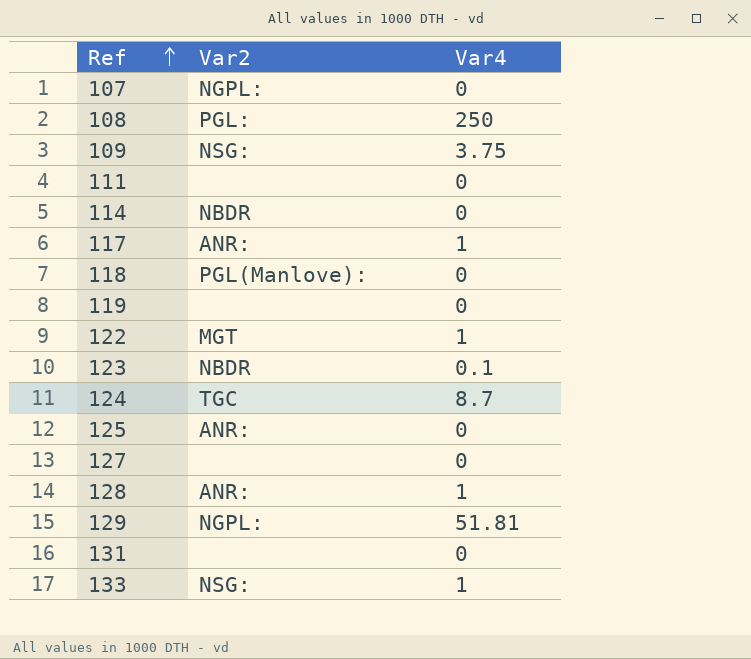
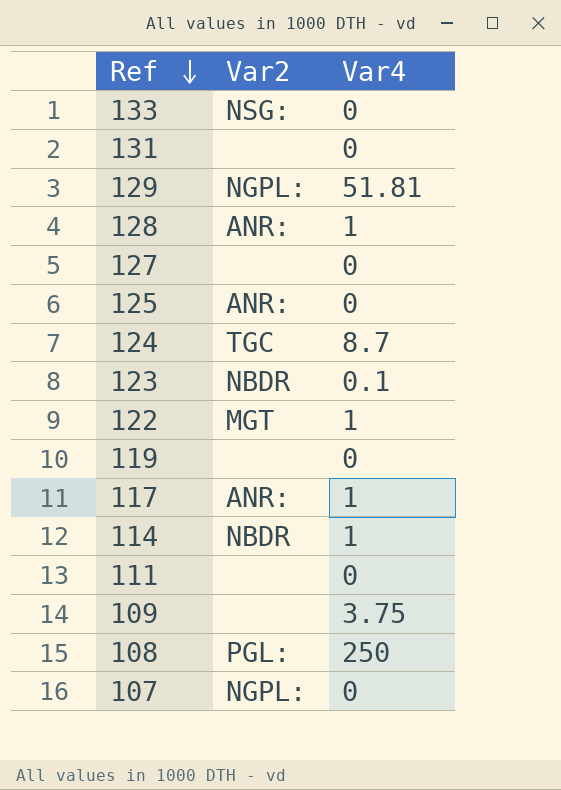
row order: Ref ascending -> Ref descending
row 118: PGL(Manlove): | 0 -> none
133 | Var4: 1 -> 0
114 | Var4: 0 -> 1
109 | Var2: NSG: -> none

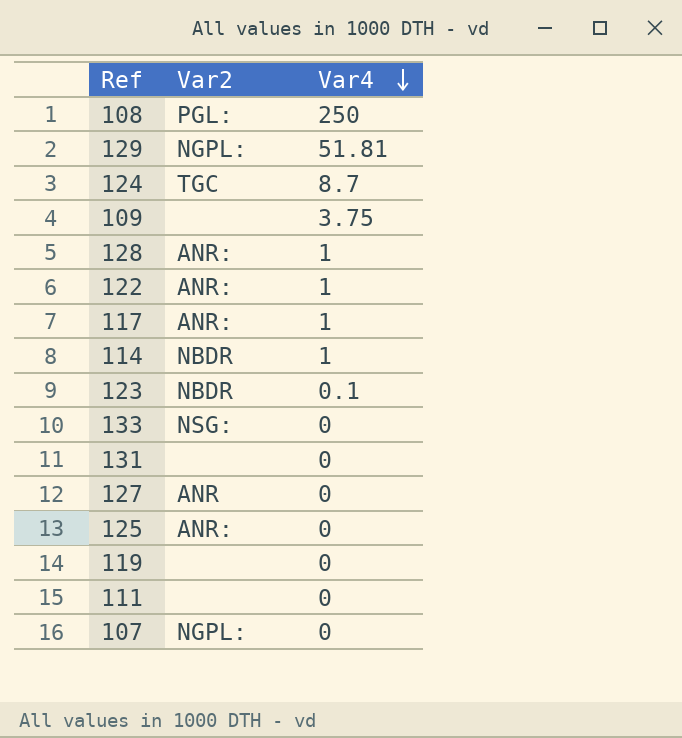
row order: Ref descending -> Var4 descending
122 | Var2: MGT -> ANR:
127 | Var2: none -> ANR

